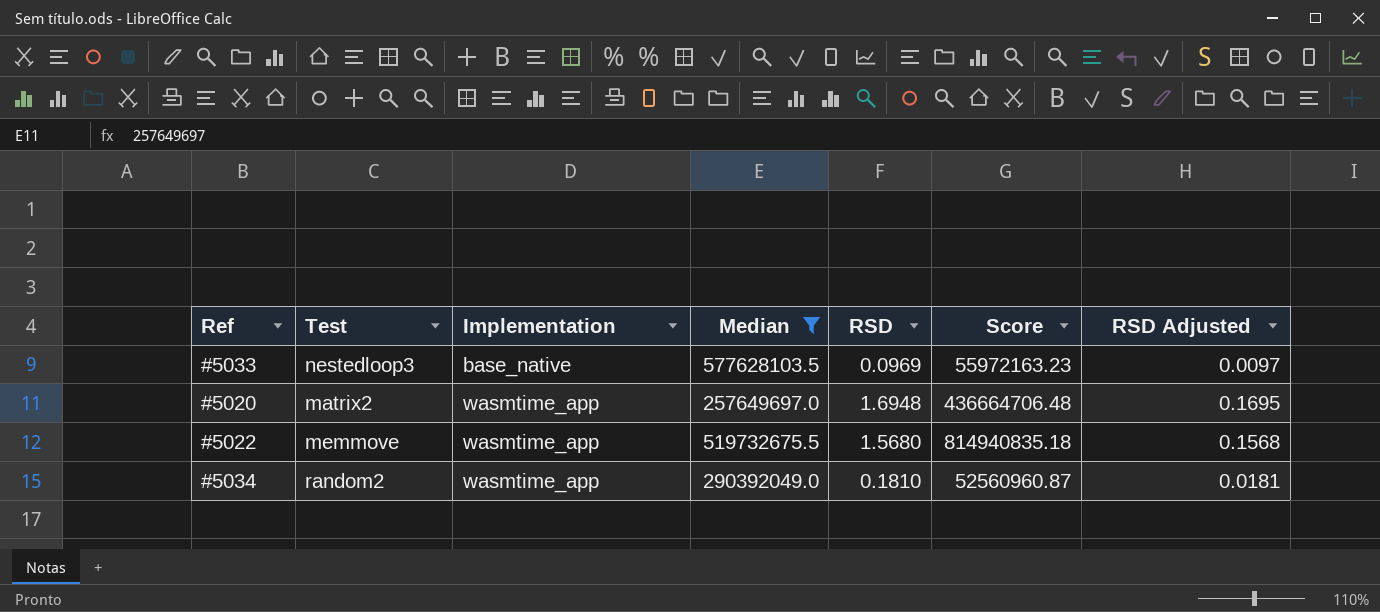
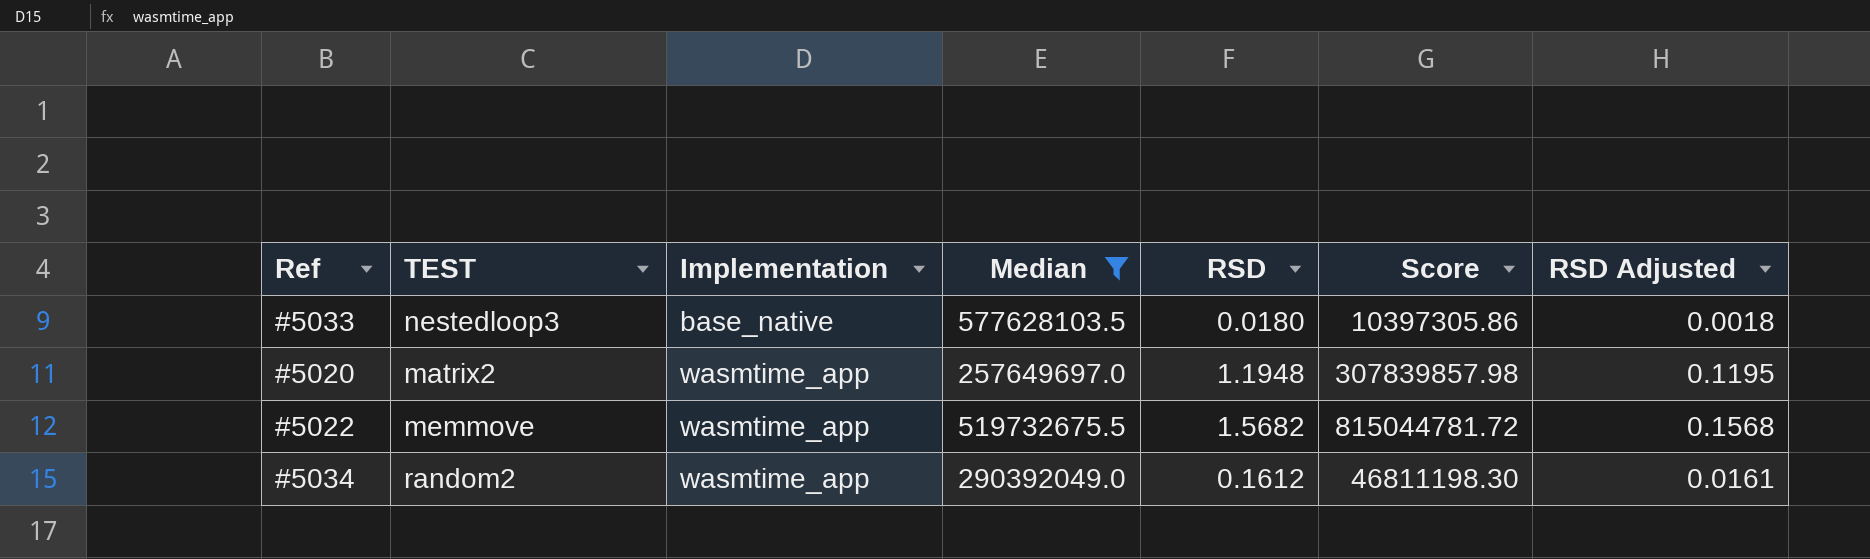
column name: Test -> TEST
#5033 | RSD: 0.0969 -> 0.0180
#5033 | Score: 55972163.23 -> 10397305.86
#5033 | RSD Adjusted: 0.0097 -> 0.0018
#5020 | RSD: 1.6948 -> 1.1948
#5020 | Score: 436664706.48 -> 307839857.98
#5020 | RSD Adjusted: 0.1695 -> 0.1195
#5022 | RSD: 1.5680 -> 1.5682
#5022 | Score: 814940835.18 -> 815044781.72
#5034 | RSD: 0.1810 -> 0.1612
#5034 | Score: 52560960.87 -> 46811198.30
#5034 | RSD Adjusted: 0.0181 -> 0.0161

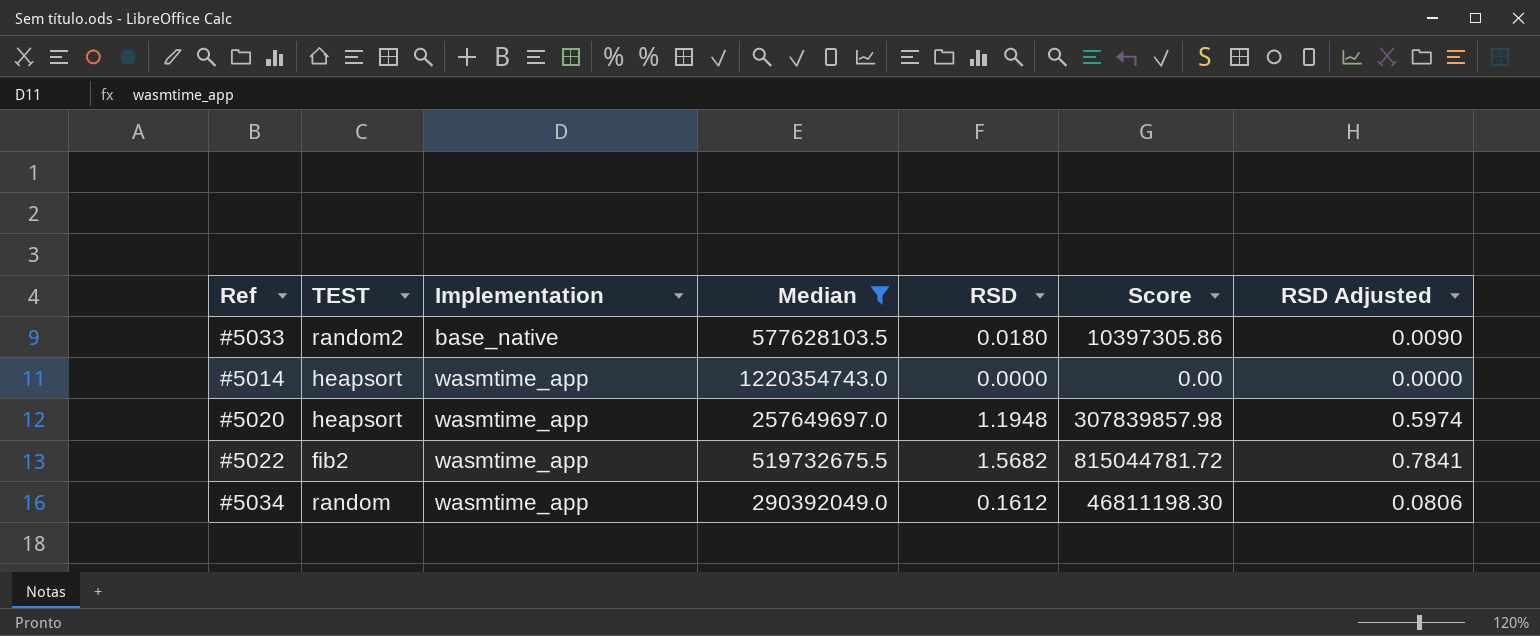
column RSD Adjusted | formula: [RSD] * 0.1 -> [RSD] * 0.5
#5033 | TEST: nestedloop3 -> random2
row #5014: none -> heapsort | wasmtime_app | 1220354743.0 | 0.0000 | 0.00 | 0.0000
#5020 | TEST: matrix2 -> heapsort
#5022 | TEST: memmove -> fib2
#5034 | TEST: random2 -> random

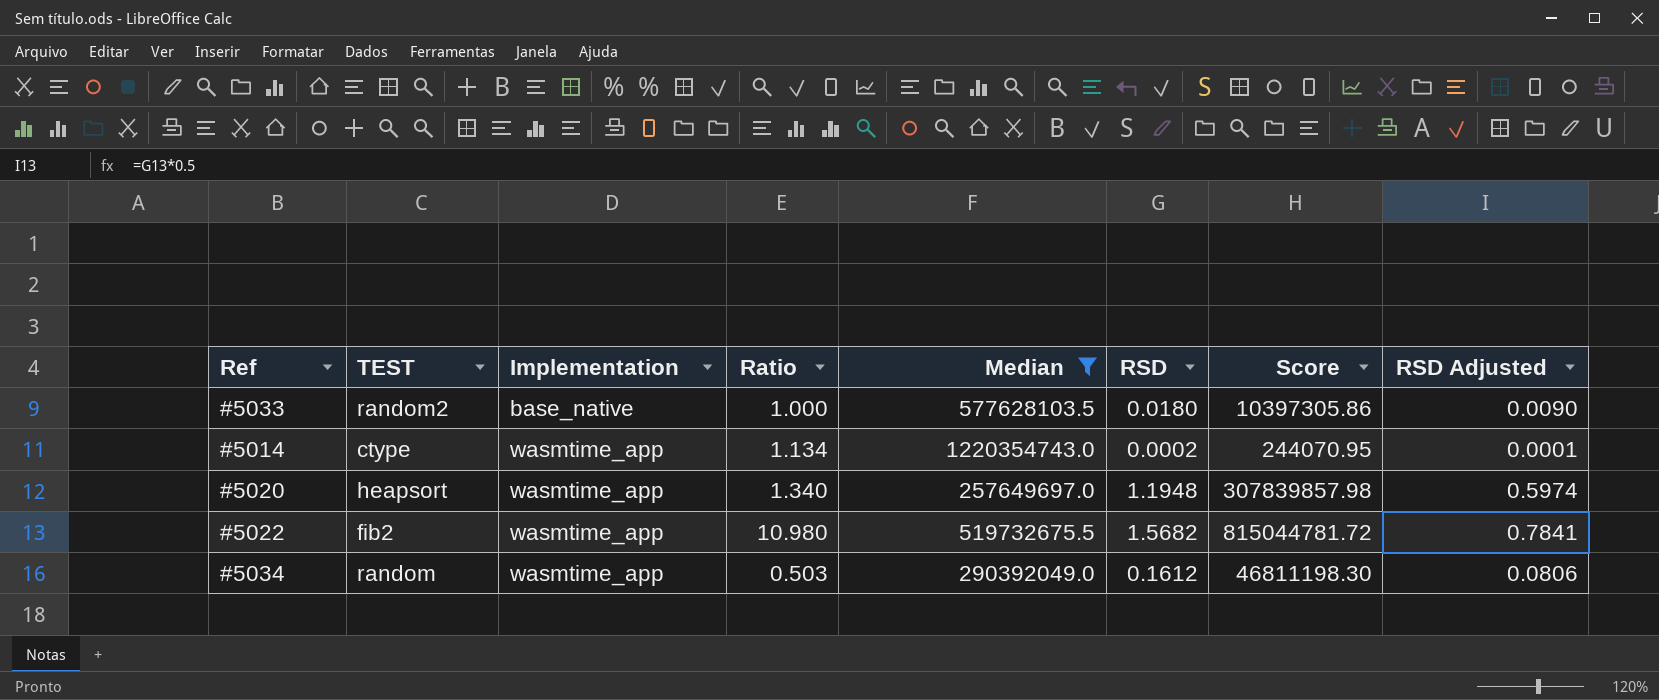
column Ratio | position: none -> 4
#5014 | TEST: heapsort -> ctype
#5014 | RSD: 0.0000 -> 0.0002
#5014 | Score: 0.00 -> 244070.95
#5014 | RSD Adjusted: 0.0000 -> 0.0001

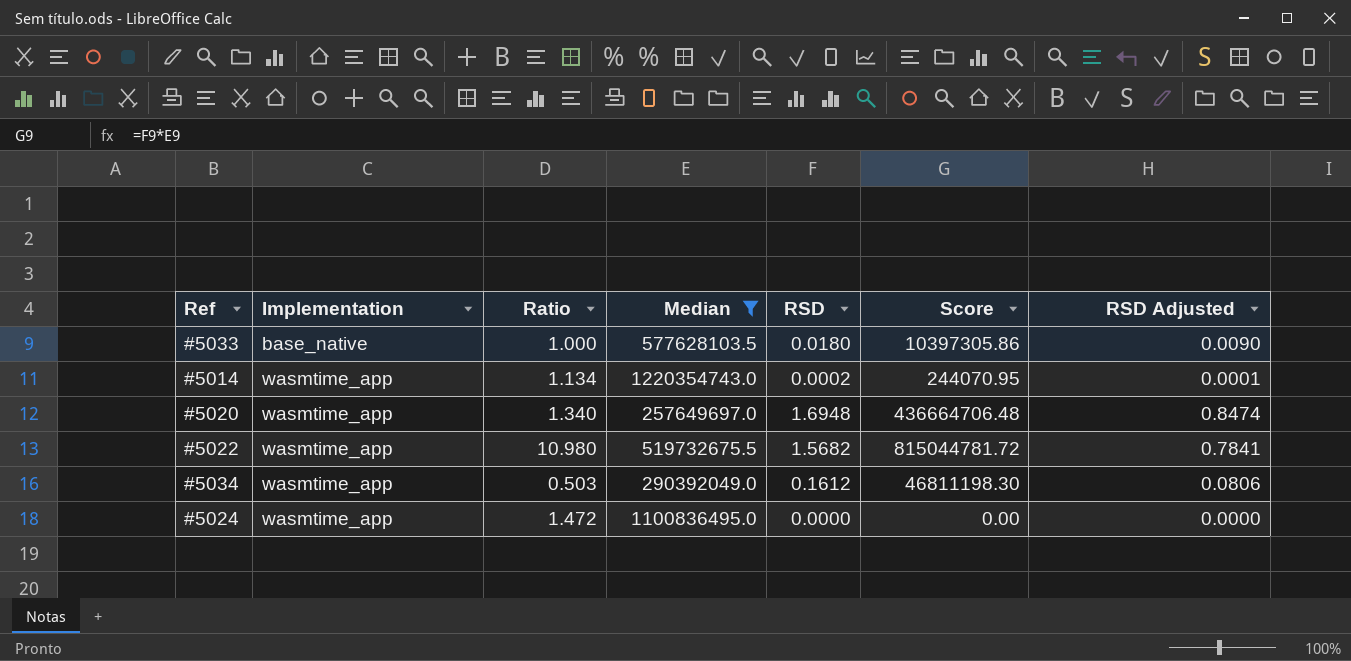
column TEST | position: 2 -> none
#5020 | RSD: 1.1948 -> 1.6948
#5020 | Score: 307839857.98 -> 436664706.48
#5020 | RSD Adjusted: 0.5974 -> 0.8474
row #5024: none -> wasmtime_app | 1.472 | 1100836495.0 | 0.0000 | 0.00 | 0.0000

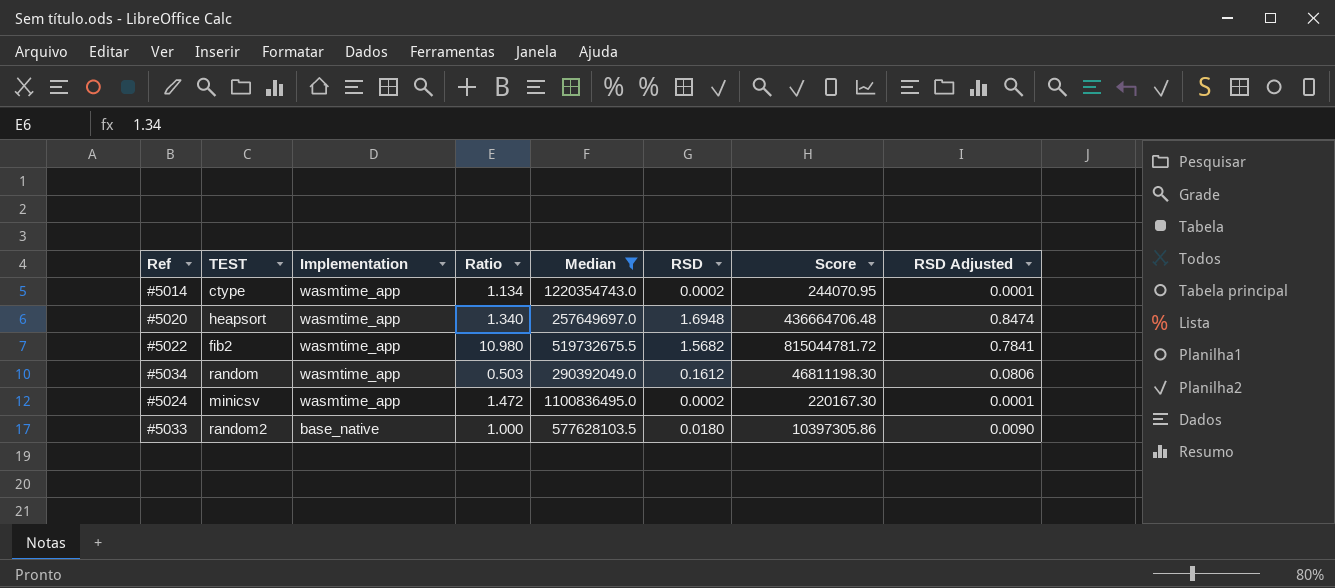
row order: Implementation ascending -> Implementation descending
column TEST | position: none -> 2
#5024 | RSD: 0.0000 -> 0.0002
#5024 | Score: 0.00 -> 220167.30
#5024 | RSD Adjusted: 0.0000 -> 0.0001

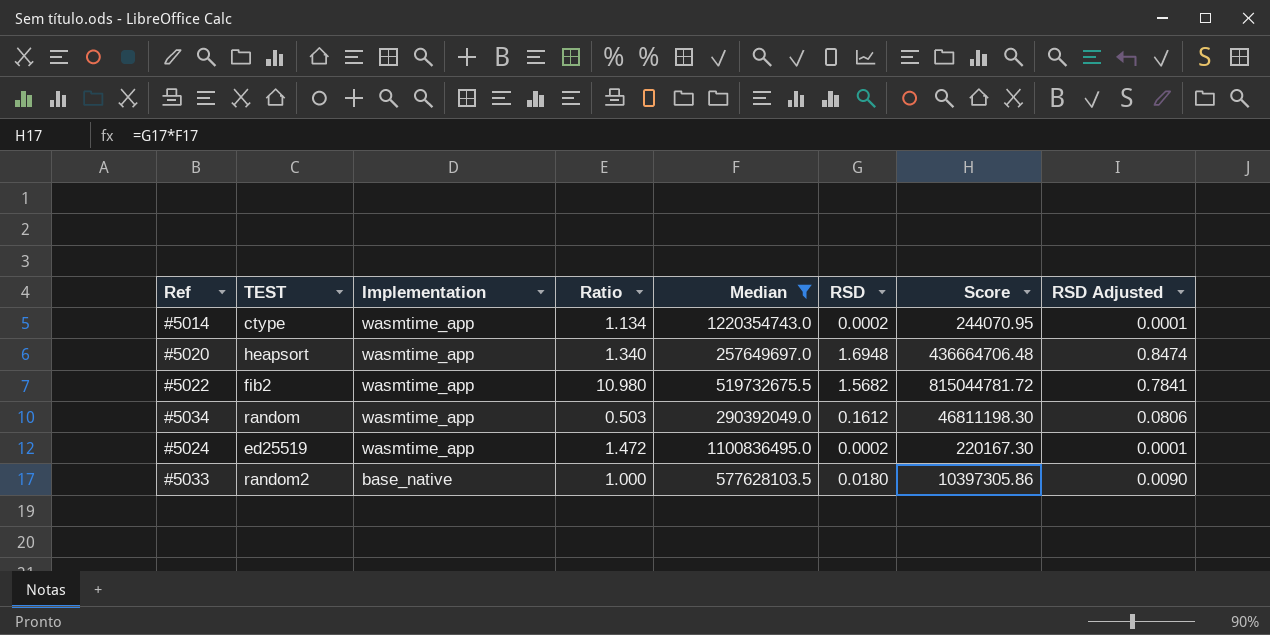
#5024 | TEST: minicsv -> ed25519

